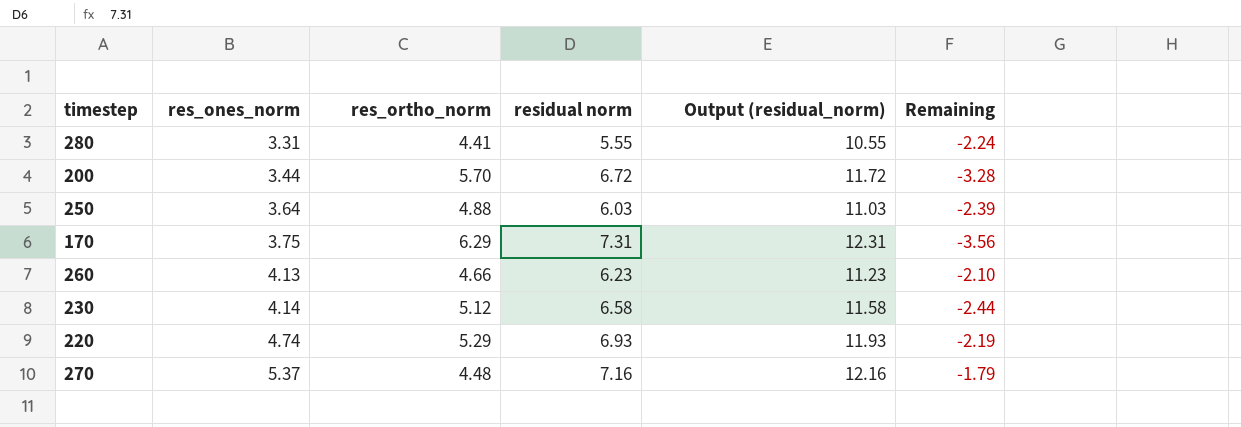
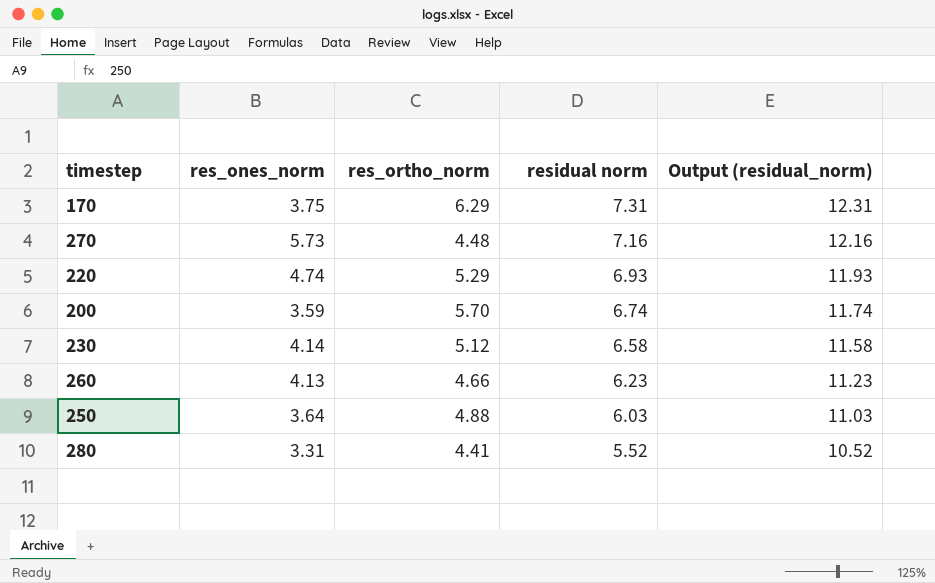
row order: res_ones_norm ascending -> residual norm descending
column Remaining | formula: [res_ones_norm] - [residual norm] -> none
270 | res_ones_norm: 5.37 -> 5.73
200 | res_ones_norm: 3.44 -> 3.59
200 | residual norm: 6.72 -> 6.74
200 | Output (residual_norm): 11.72 -> 11.74
280 | residual norm: 5.55 -> 5.52
280 | Output (residual_norm): 10.55 -> 10.52

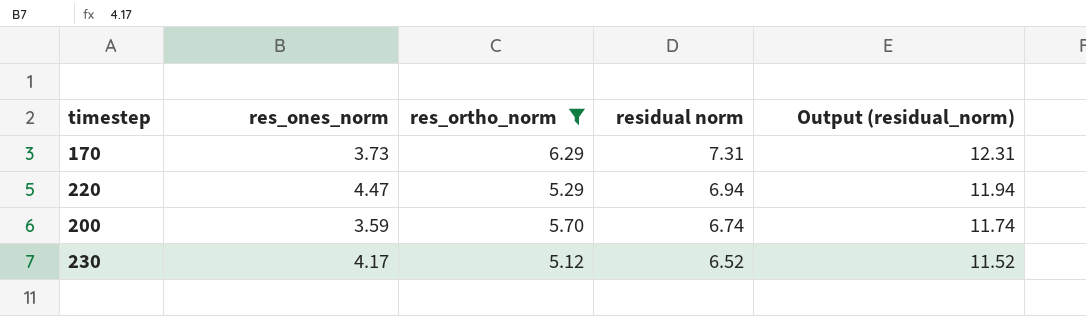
filter: none -> res_ortho_norm >= 5.12
170 | res_ones_norm: 3.75 -> 3.73
220 | res_ones_norm: 4.74 -> 4.47
220 | residual norm: 6.93 -> 6.94
220 | Output (residual_norm): 11.93 -> 11.94
230 | res_ones_norm: 4.14 -> 4.17
230 | residual norm: 6.58 -> 6.52
230 | Output (residual_norm): 11.58 -> 11.52

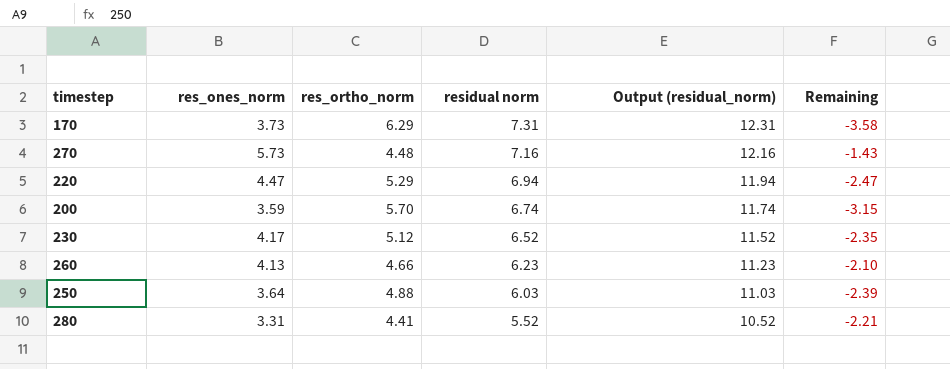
filter: res_ortho_norm >= 5.12 -> none
column Remaining | formula: none -> [res_ones_norm] - [residual norm]

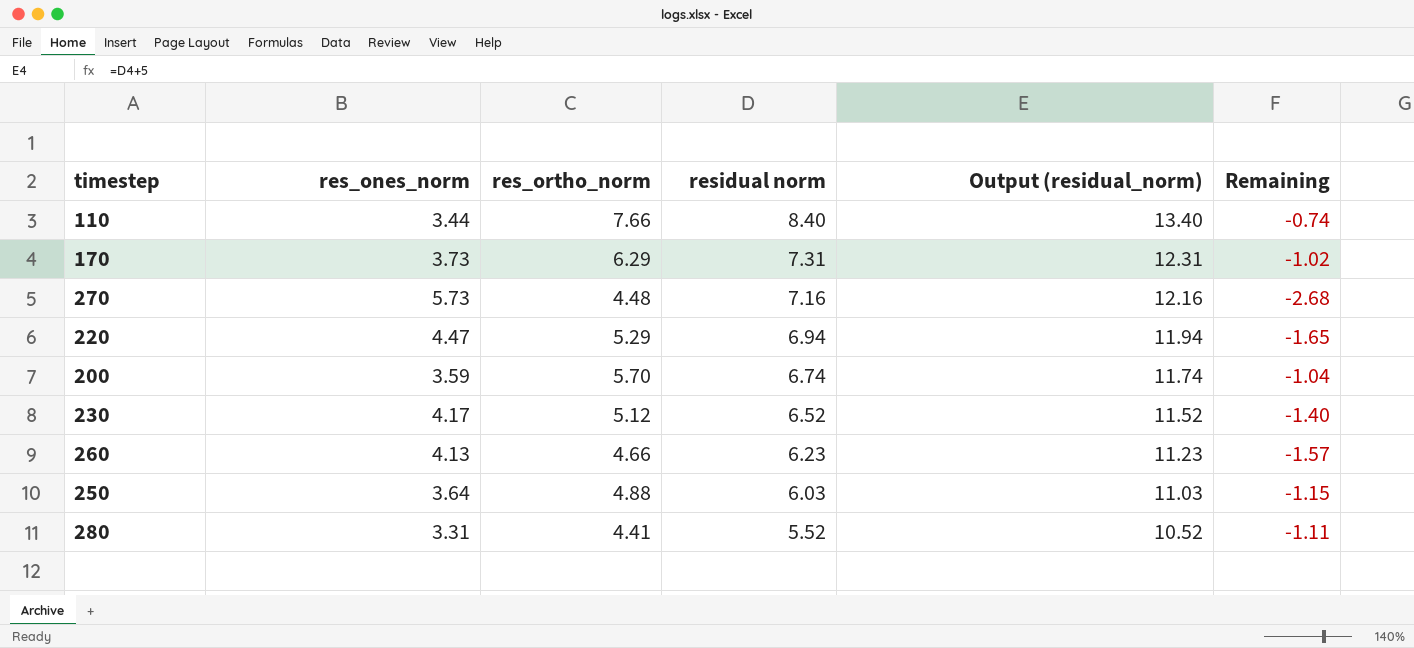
column Remaining | formula: [res_ones_norm] - [residual norm] -> [res_ortho_norm] - [residual norm]
row 110: none -> 3.44 | 7.66 | 8.40 | 13.40 | -0.74

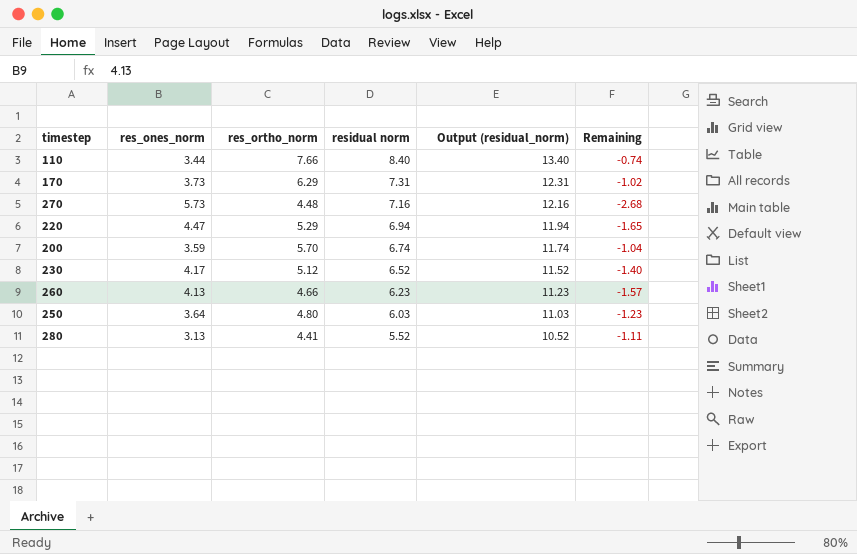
250 | res_ortho_norm: 4.88 -> 4.80
250 | Remaining: -1.15 -> -1.23
280 | res_ones_norm: 3.31 -> 3.13

